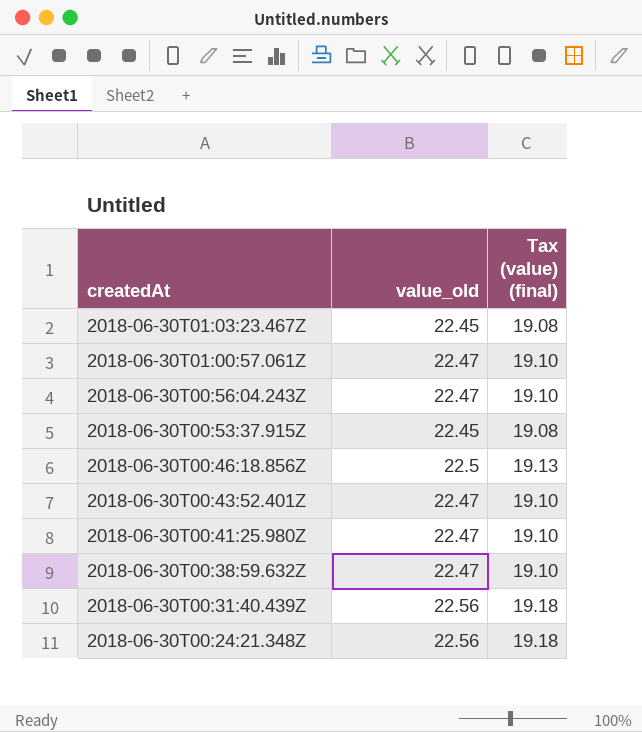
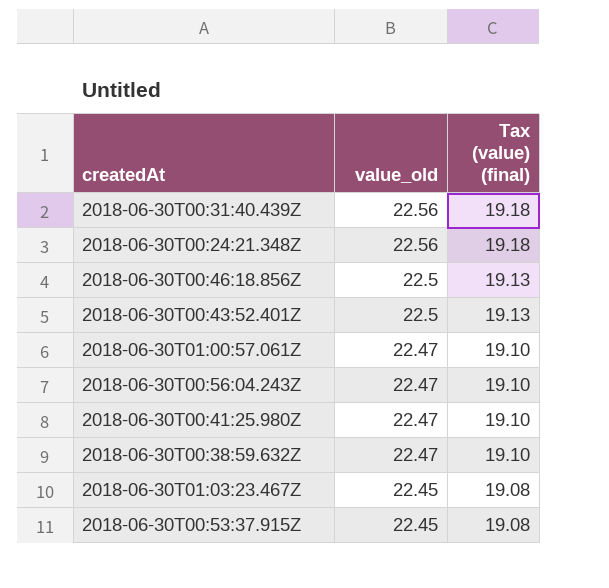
row order: createdAt descending -> value_old descending
2018-06-30T00:43:52.401Z | value_old: 22.47 -> 22.5
2018-06-30T00:43:52.401Z | Tax (value) (final): 19.10 -> 19.13

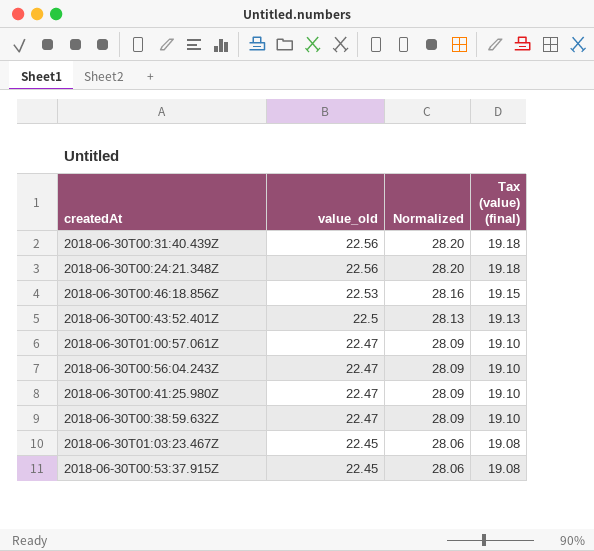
column Normalized | formula: none -> [value_old] * 1.25
2018-06-30T00:46:18.856Z | value_old: 22.5 -> 22.53
2018-06-30T00:46:18.856Z | Tax (value) (final): 19.13 -> 19.15

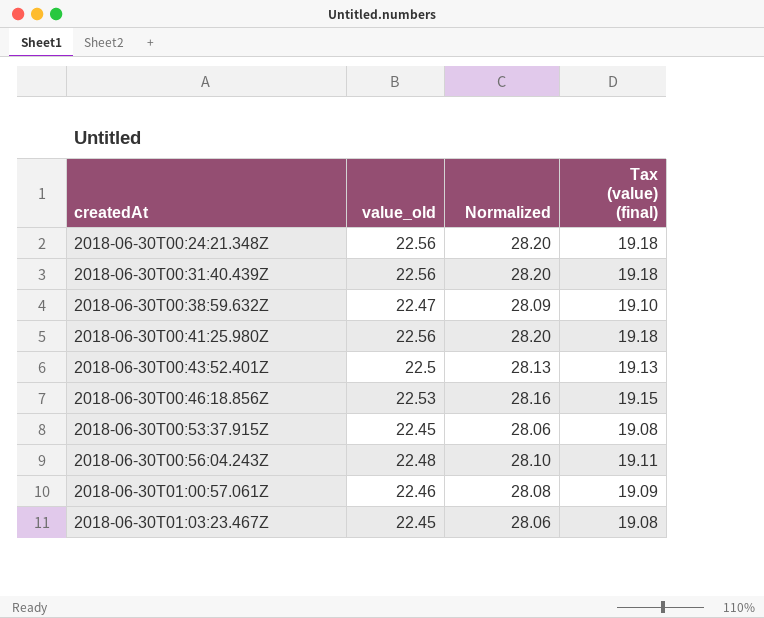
row order: value_old descending -> createdAt ascending
2018-06-30T00:41:25.980Z | value_old: 22.47 -> 22.56
2018-06-30T00:41:25.980Z | Normalized: 28.09 -> 28.20
2018-06-30T00:41:25.980Z | Tax (value) (final): 19.10 -> 19.18
2018-06-30T00:56:04.243Z | value_old: 22.47 -> 22.48
2018-06-30T00:56:04.243Z | Normalized: 28.09 -> 28.10
2018-06-30T00:56:04.243Z | Tax (value) (final): 19.10 -> 19.11
2018-06-30T01:00:57.061Z | value_old: 22.47 -> 22.46
2018-06-30T01:00:57.061Z | Normalized: 28.09 -> 28.08
2018-06-30T01:00:57.061Z | Tax (value) (final): 19.10 -> 19.09

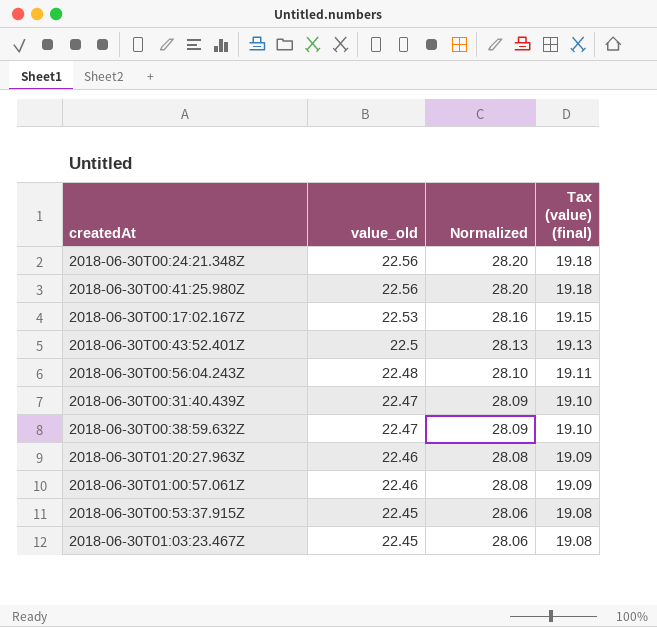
row order: createdAt ascending -> value_old descending
row 2018-06-30T00:46:18.856Z: 22.53 | 28.16 | 19.15 -> none
row 2018-06-30T00:17:02.167Z: none -> 22.53 | 28.16 | 19.15
2018-06-30T00:31:40.439Z | value_old: 22.56 -> 22.47
2018-06-30T00:31:40.439Z | Normalized: 28.20 -> 28.09
2018-06-30T00:31:40.439Z | Tax (value) (final): 19.18 -> 19.10
row 2018-06-30T01:20:27.963Z: none -> 22.46 | 28.08 | 19.09

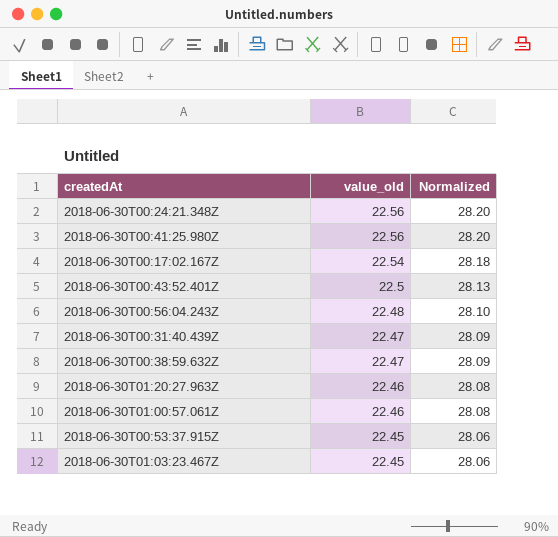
column Tax (value) (final) | formula: [value_old] * 0.85 -> none
2018-06-30T00:17:02.167Z | value_old: 22.53 -> 22.54
2018-06-30T00:17:02.167Z | Normalized: 28.16 -> 28.18

